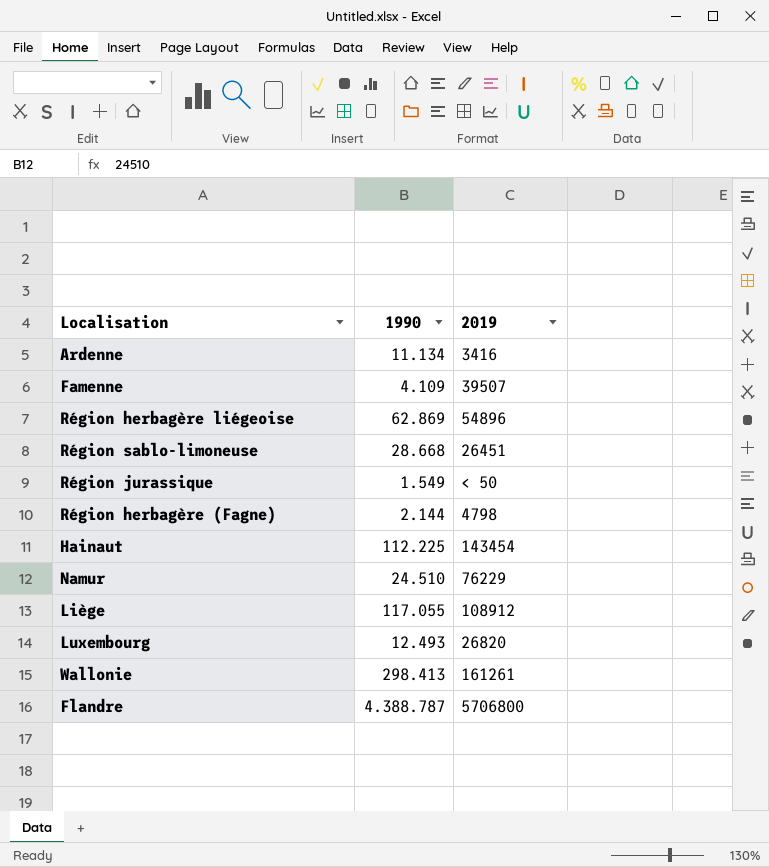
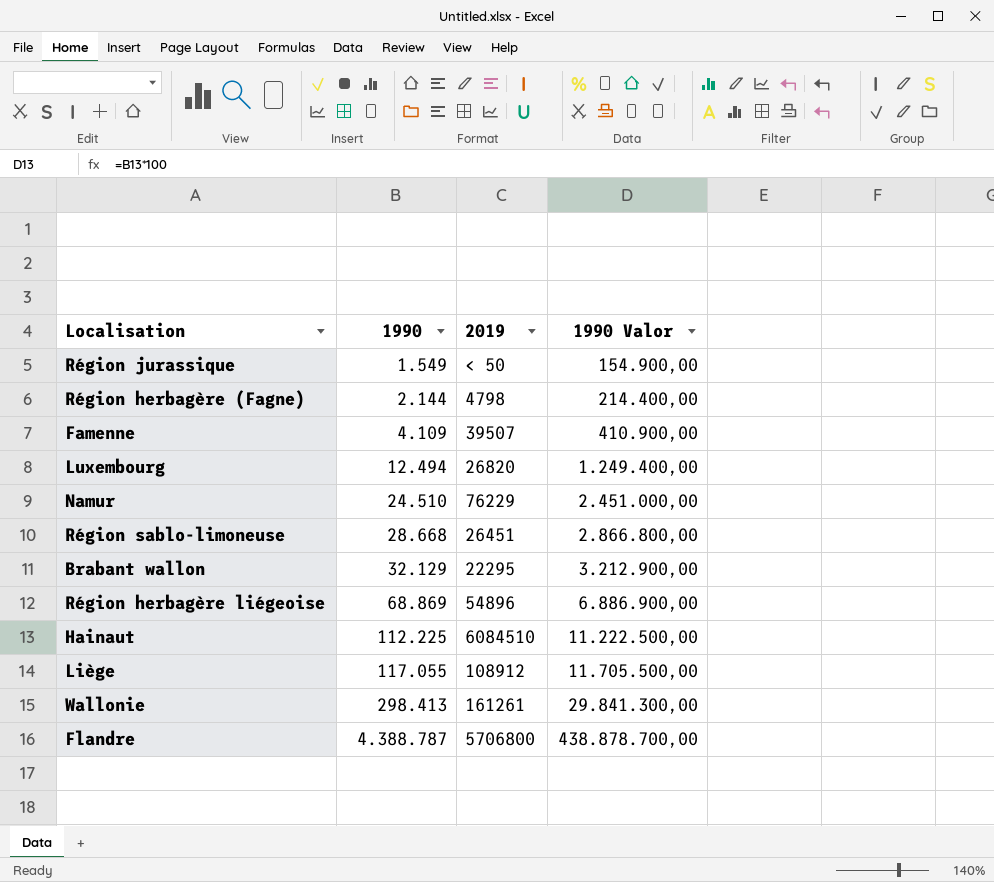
row order: none -> 1990 ascending
column 1990 Valor | formula: none -> [1990] * 100
row Ardenne: 11.134 | 3416 -> none
Luxembourg | 1990: 12.493 -> 12.494
row Brabant wallon: none -> 32.129 | 22295 | 3.212.900,00
Région herbagère liégeoise | 1990: 62.869 -> 68.869
Hainaut | 2019: 143454 -> 6084510

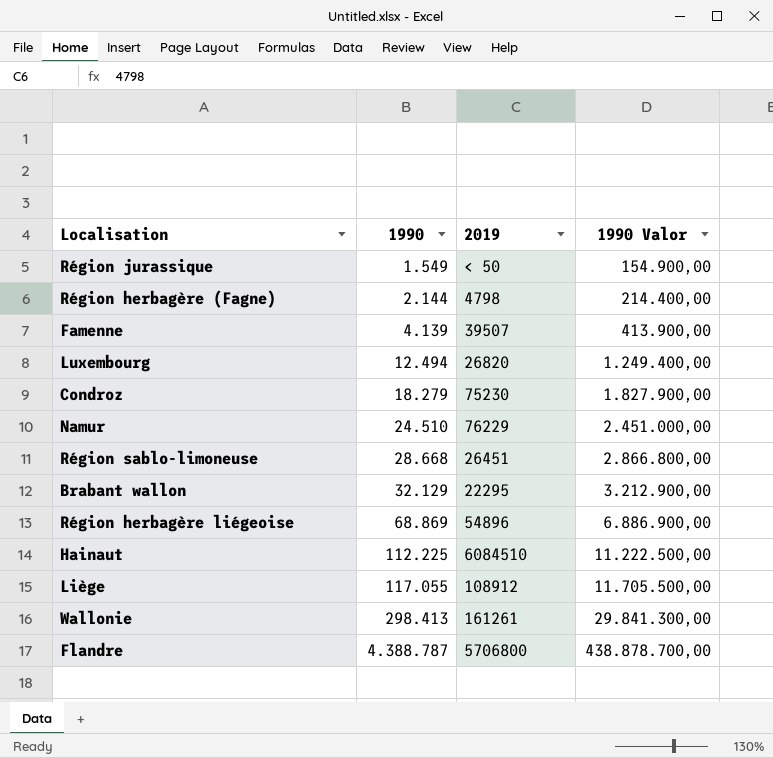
Famenne | 1990: 4.109 -> 4.139
Famenne | 1990 Valor: 410.900,00 -> 413.900,00
row Condroz: none -> 18.279 | 75230 | 1.827.900,00

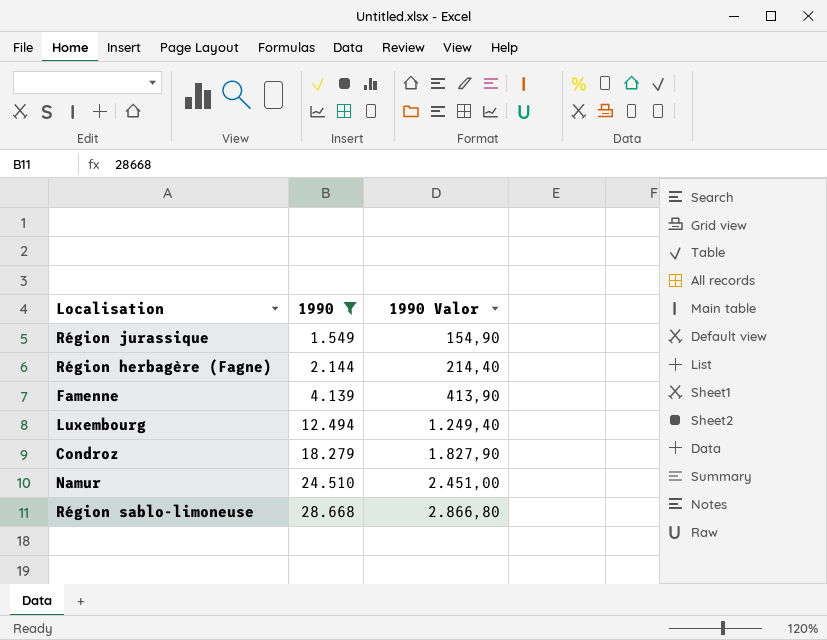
filter: none -> 1990 <= 28.668
column 2019 | position: 3 -> none
column 1990 Valor | formula: [1990] * 100 -> [1990] * 0,1

